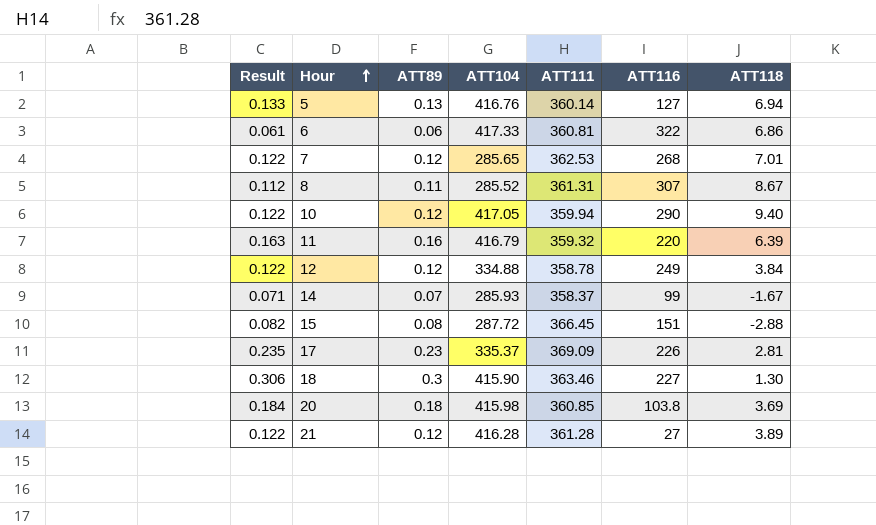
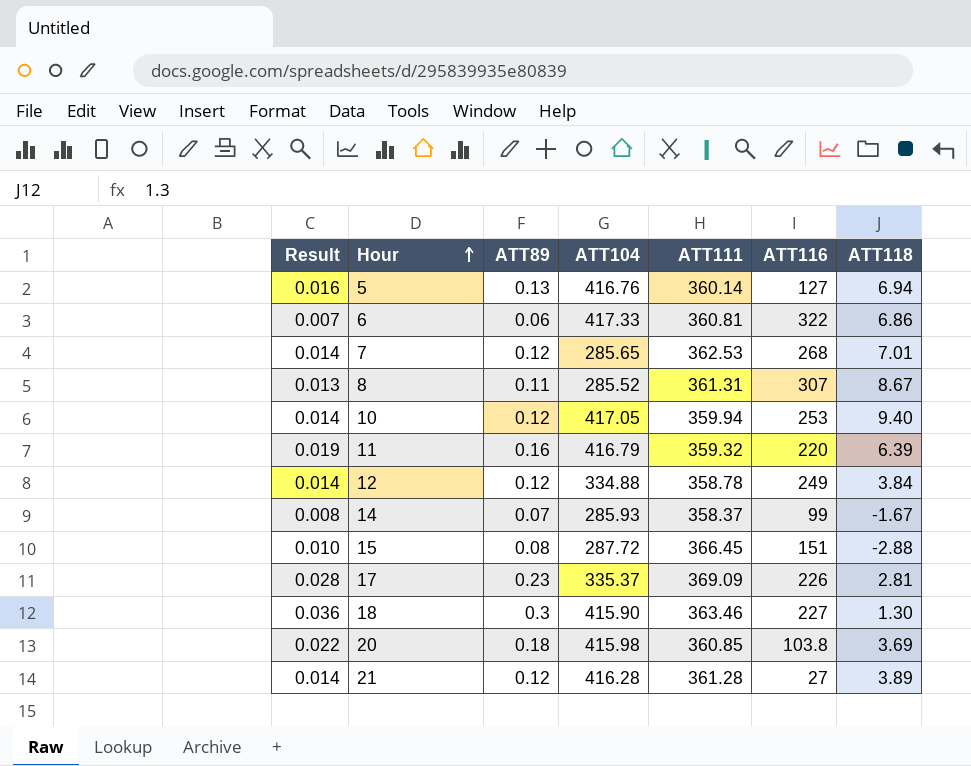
column Result | formula: [ATT89] * 1.02 -> [ATT89] * 0.12
10 | ATT116: 290 -> 253

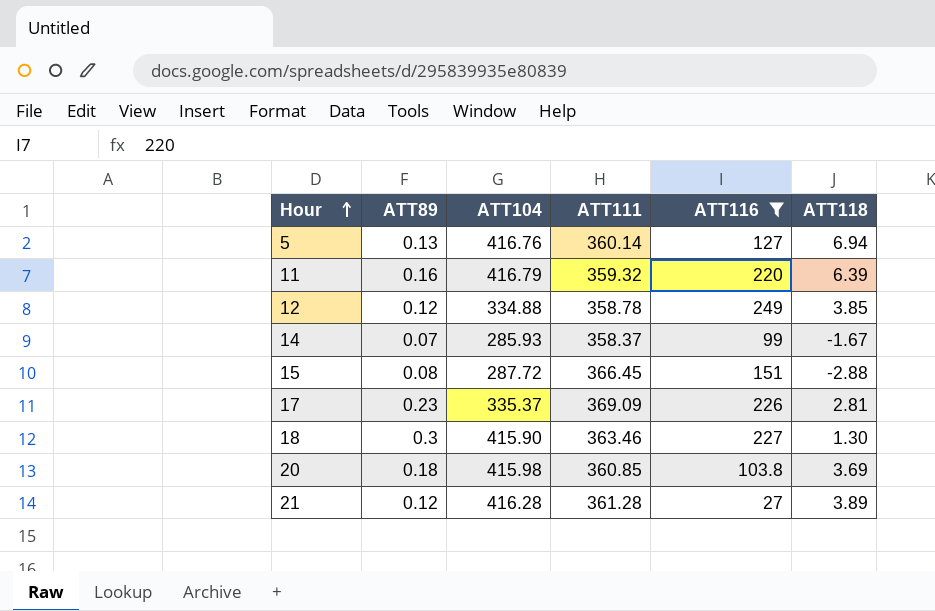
filter: none -> ATT116 <= 249
column Result | formula: [ATT89] * 0.12 -> none
12 | ATT118: 3.84 -> 3.85

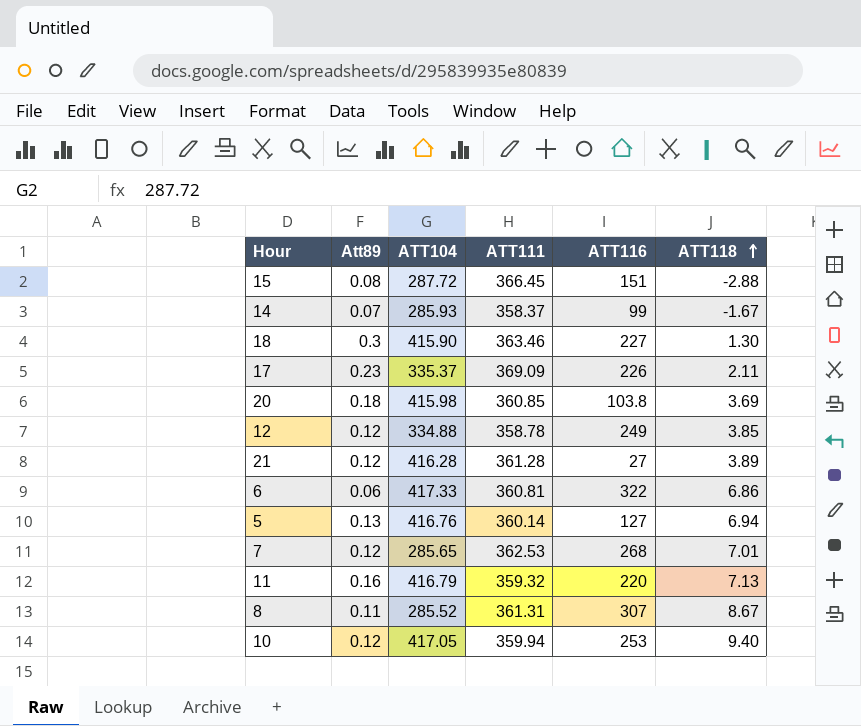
filter: ATT116 <= 249 -> none
row order: Hour ascending -> ATT118 ascending
column name: ATT89 -> Att89
17 | ATT118: 2.81 -> 2.11
11 | ATT118: 6.39 -> 7.13

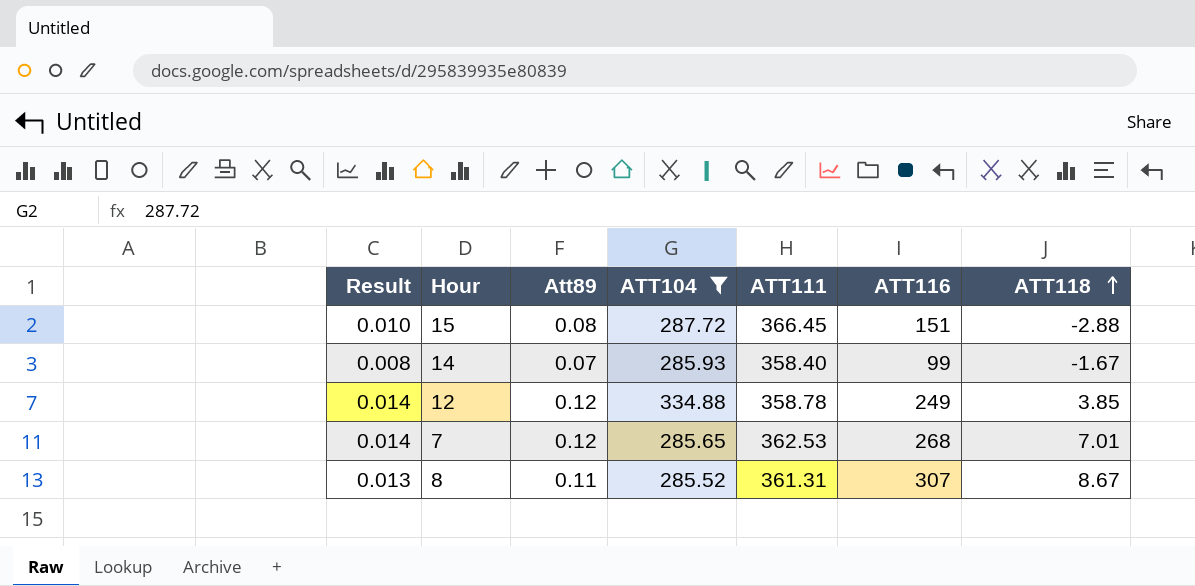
filter: none -> ATT104 <= 334.88
column Result | formula: none -> [Att89] * 0.12
14 | ATT111: 358.37 -> 358.40

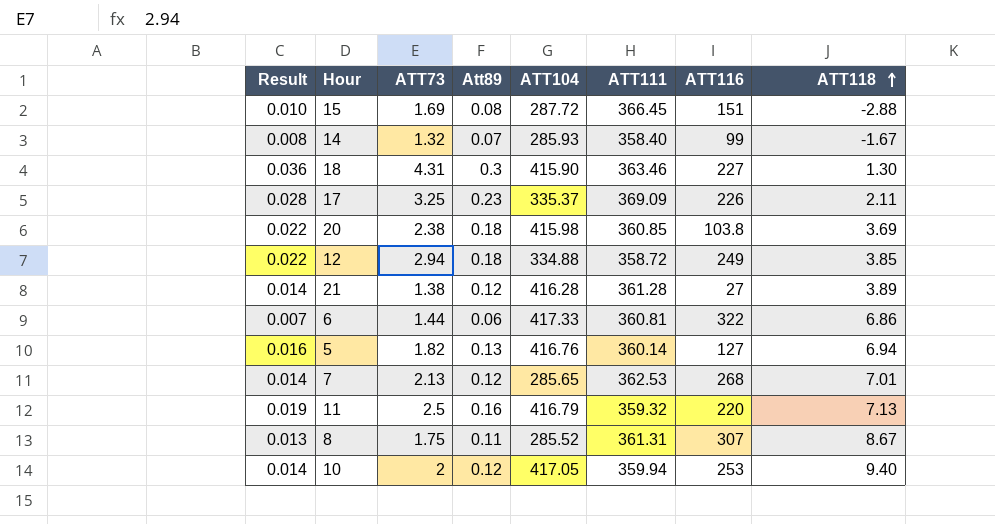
filter: ATT104 <= 334.88 -> none
column ATT73 | position: none -> 3
12 | Result: 0.014 -> 0.022
12 | Att89: 0.12 -> 0.18
12 | ATT111: 358.78 -> 358.72

